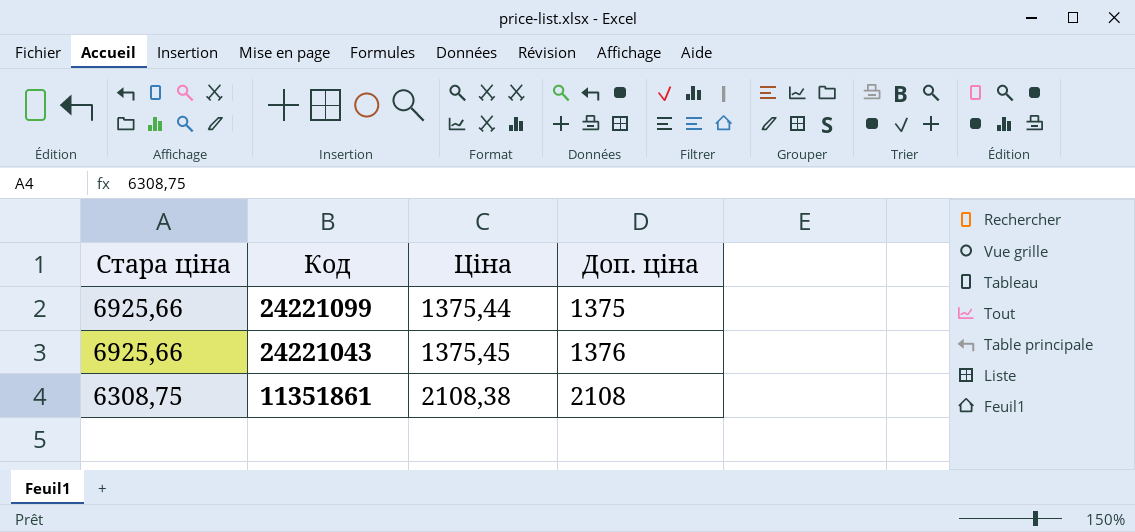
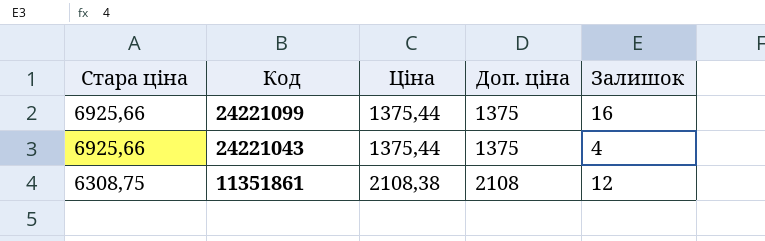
column Залишок | position: none -> 5
24221043 | Ціна: 1375,45 -> 1375,44
24221043 | Доп. ціна: 1376 -> 1375

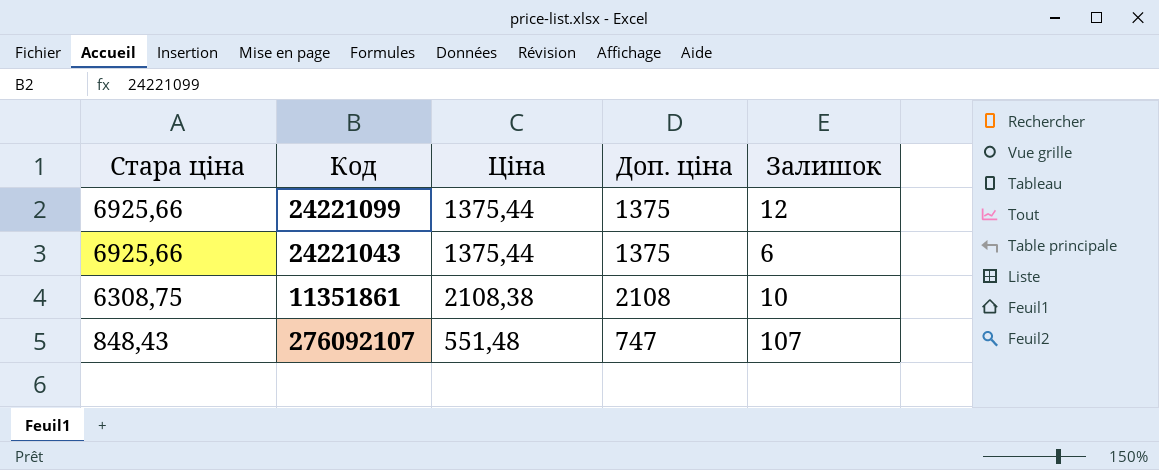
24221099 | Залишок: 16 -> 12
24221043 | Залишок: 4 -> 6
11351861 | Залишок: 12 -> 10
row 276092107: none -> 848,43 | 551,48 | 747 | 107

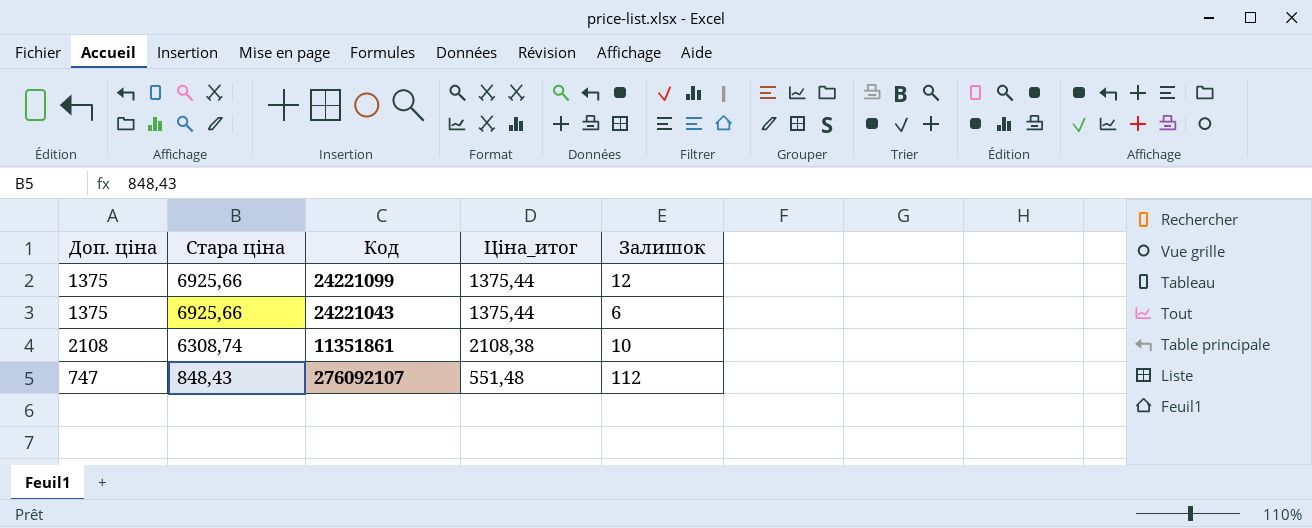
column Доп. ціна | position: 4 -> 1
column name: Ціна -> Ціна_итог
11351861 | Стара ціна: 6308,75 -> 6308,74
276092107 | Залишок: 107 -> 112

